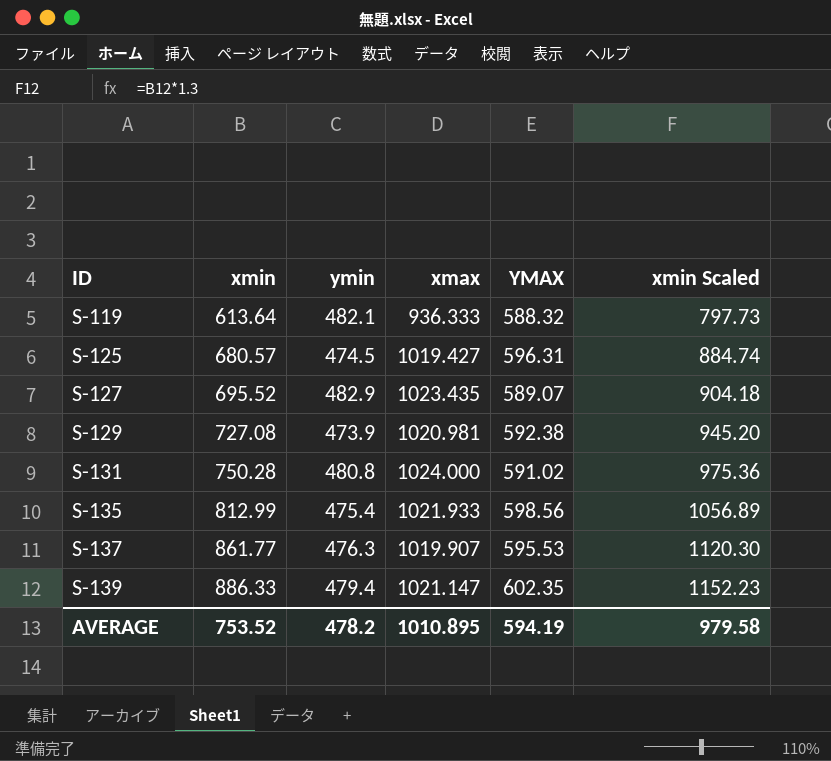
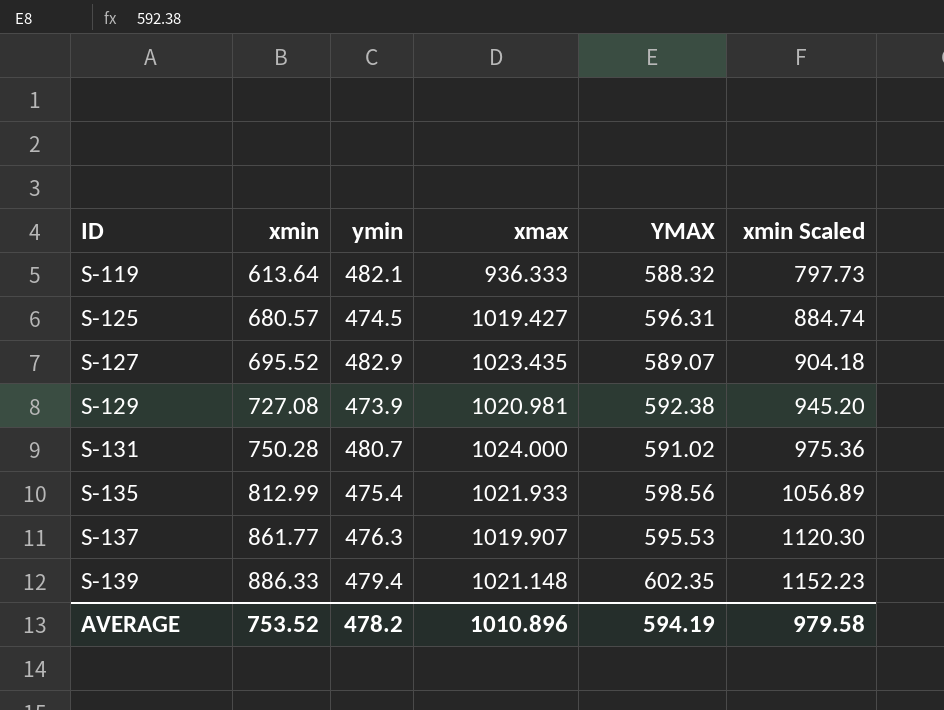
S-131 | ymin: 480.8 -> 480.7
S-139 | xmax: 1021.147 -> 1021.148
AVERAGE | xmax: 1010.895 -> 1010.896

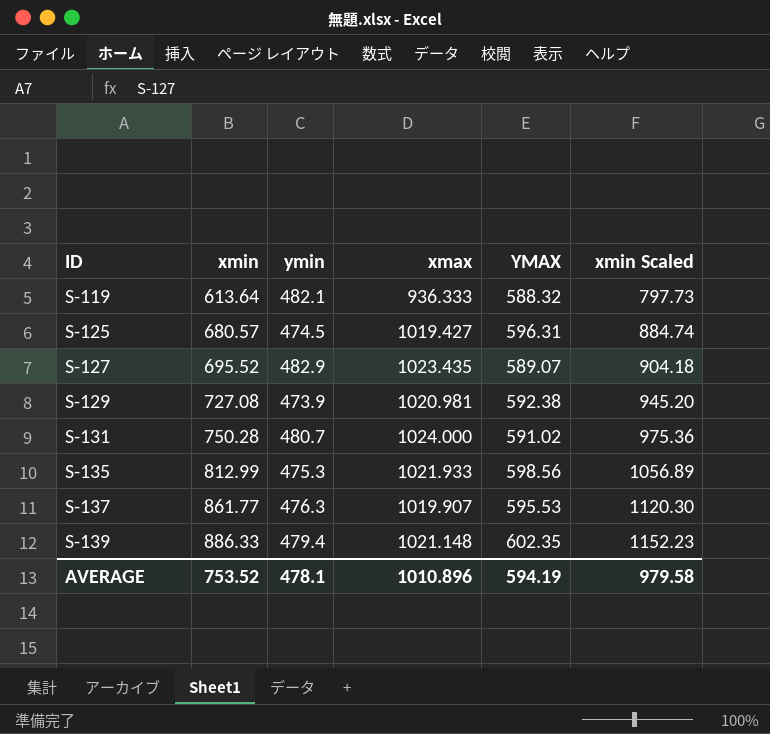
S-135 | ymin: 475.4 -> 475.3
AVERAGE | ymin: 478.2 -> 478.1

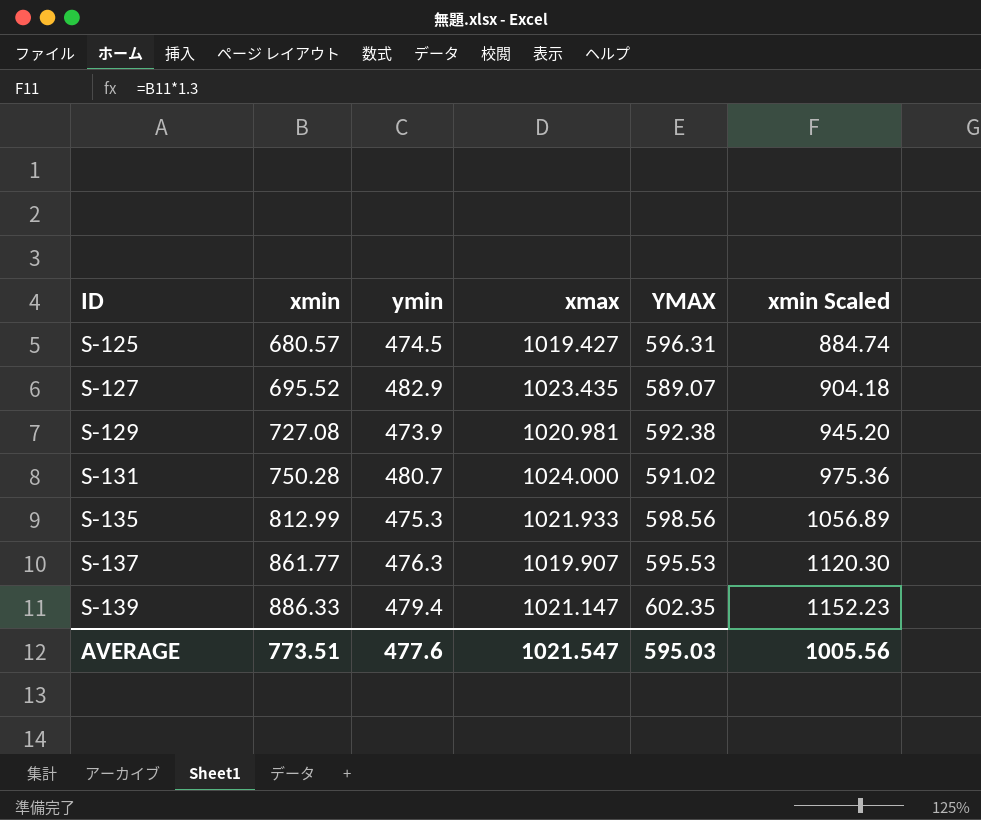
row S-119: 613.64 | 482.1 | 936.333 | 588.32 | 797.73 -> none
S-139 | xmax: 1021.148 -> 1021.147
AVERAGE | xmin: 753.52 -> 773.51
AVERAGE | ymin: 478.1 -> 477.6
AVERAGE | xmax: 1010.896 -> 1021.547
AVERAGE | YMAX: 594.19 -> 595.03
AVERAGE | xmin Scaled: 979.58 -> 1005.56

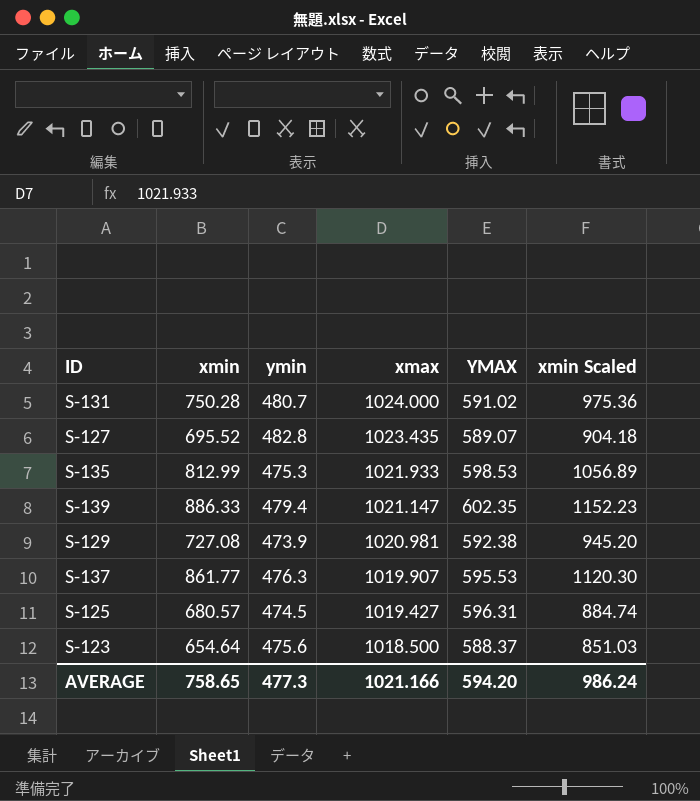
row order: ID ascending -> xmax descending
S-127 | ymin: 482.9 -> 482.8
S-135 | YMAX: 598.56 -> 598.53
row S-123: none -> 654.64 | 475.6 | 1018.500 | 588.37 | 851.03
AVERAGE | xmin: 773.51 -> 758.65
AVERAGE | ymin: 477.6 -> 477.3
AVERAGE | xmax: 1021.547 -> 1021.166
AVERAGE | YMAX: 595.03 -> 594.20
AVERAGE | xmin Scaled: 1005.56 -> 986.24

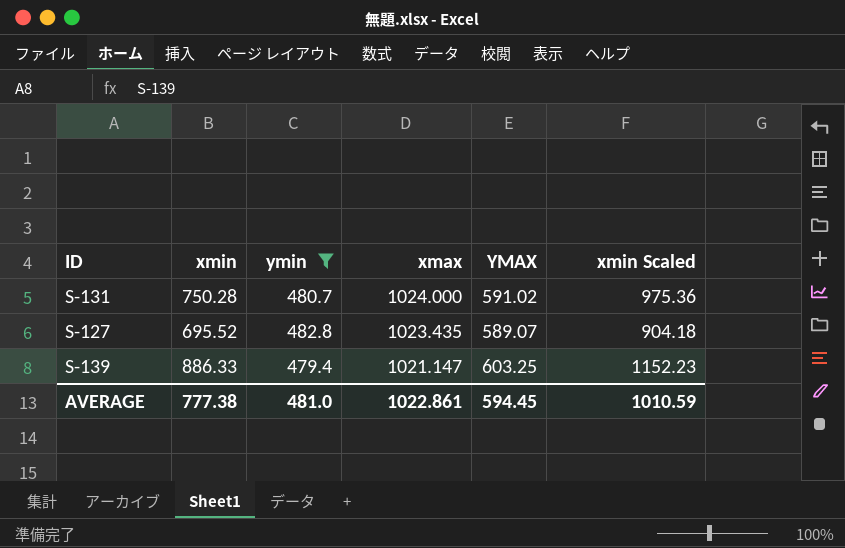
filter: none -> ymin >= 479.4
S-139 | YMAX: 602.35 -> 603.25
AVERAGE | xmin: 758.65 -> 777.38
AVERAGE | ymin: 477.3 -> 481.0
AVERAGE | xmax: 1021.166 -> 1022.861
AVERAGE | YMAX: 594.20 -> 594.45
AVERAGE | xmin Scaled: 986.24 -> 1010.59

